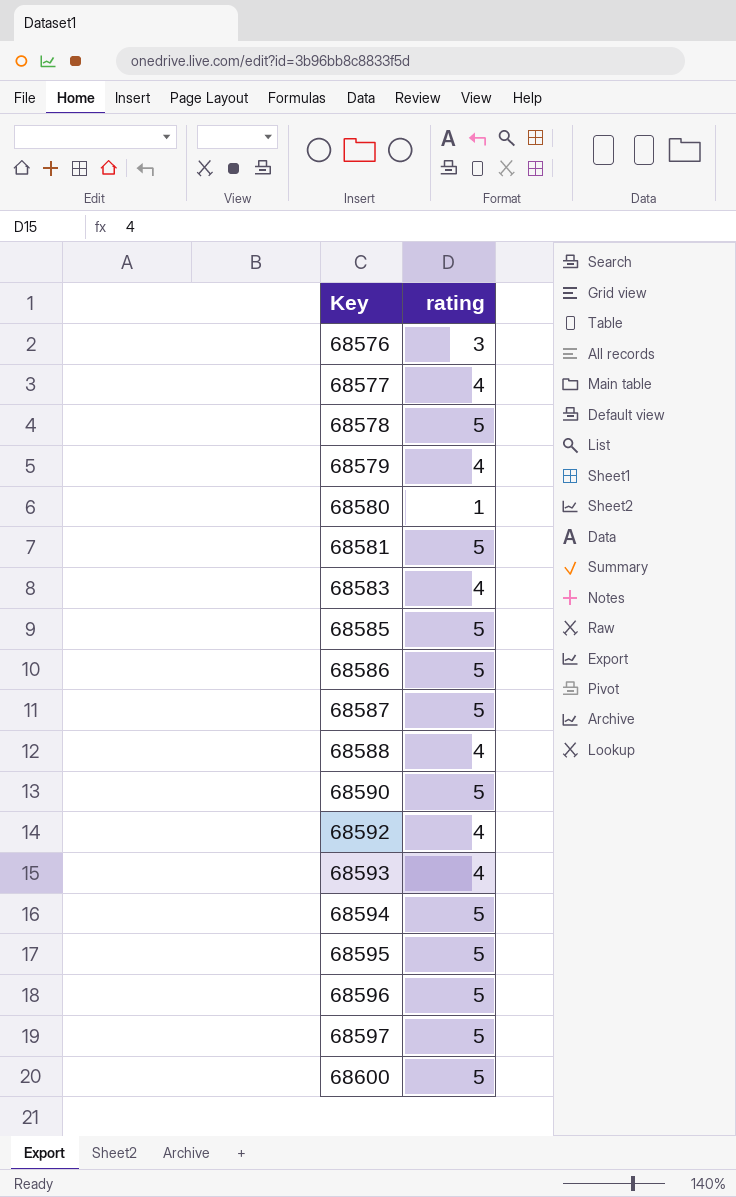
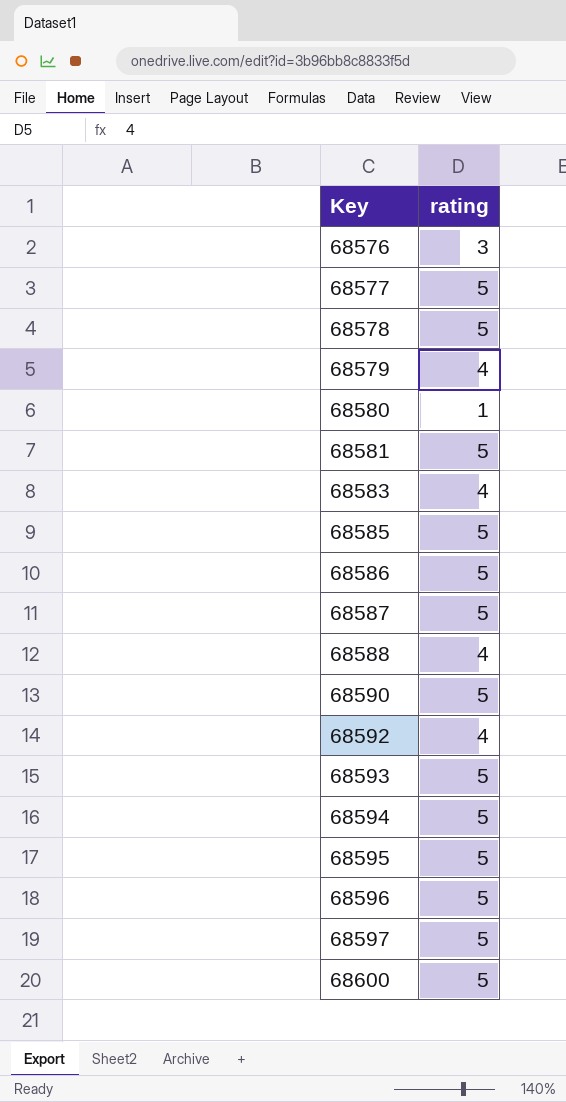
68577 | rating: 4 -> 5
68593 | rating: 4 -> 5

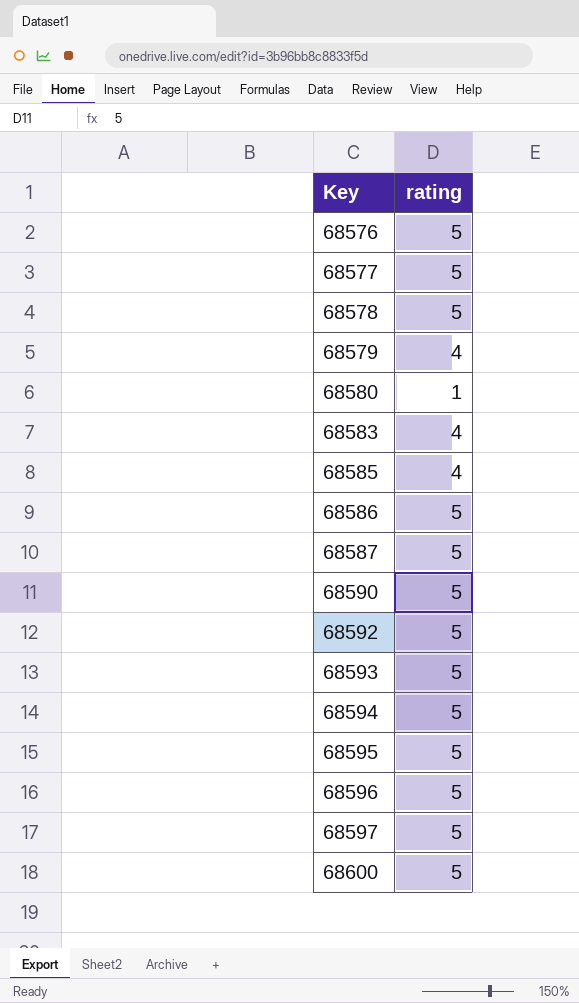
row 68581: 5 -> none
row 68588: 4 -> none
68576 | rating: 3 -> 5
68585 | rating: 5 -> 4
68592 | rating: 4 -> 5

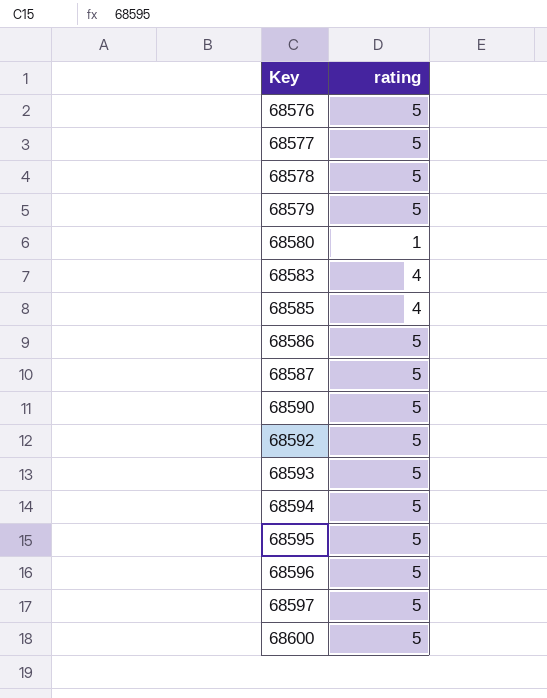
68579 | rating: 4 -> 5

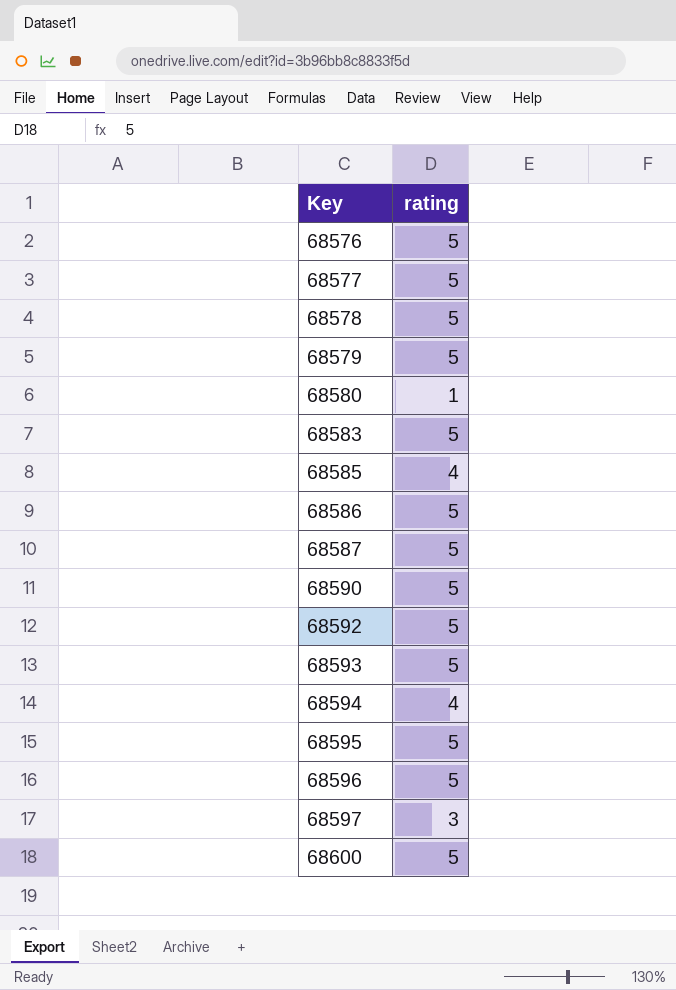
68583 | rating: 4 -> 5
68594 | rating: 5 -> 4
68597 | rating: 5 -> 3

